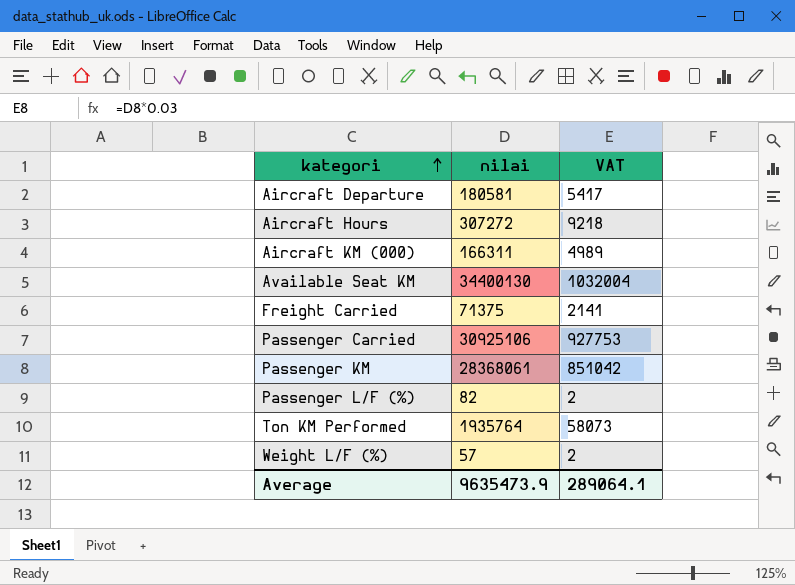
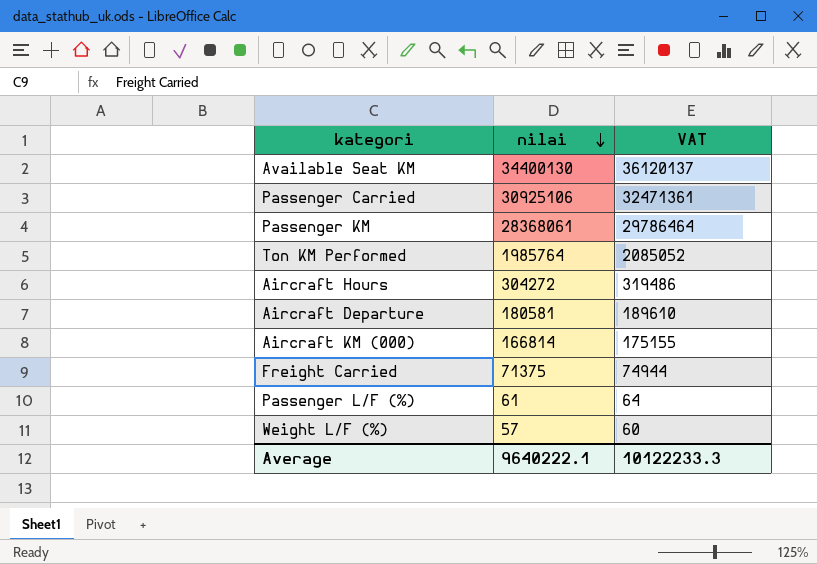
row order: kategori ascending -> nilai descending
column VAT | formula: [nilai] * 0.03 -> [nilai] * 1.05
Ton KM Performed | nilai: 1935764 -> 1985764
Aircraft Hours | nilai: 307272 -> 304272
Aircraft KM (000) | nilai: 166311 -> 166814
Passenger L/F (%) | nilai: 82 -> 61
Average | nilai: 9635473.9 -> 9640222.1
Average | VAT: 289064.1 -> 10122233.3

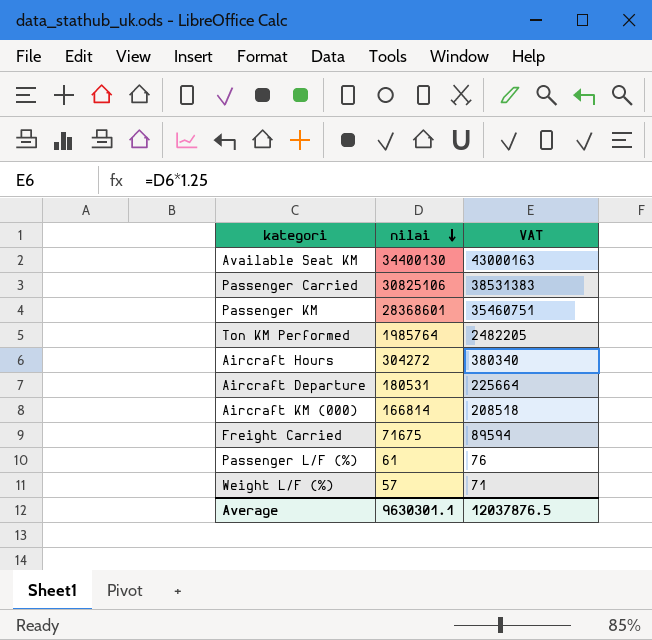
column VAT | formula: [nilai] * 1.05 -> [nilai] * 1.25
Passenger Carried | nilai: 30925106 -> 30825106
Passenger KM | nilai: 28368061 -> 28368601
Aircraft Departure | nilai: 180581 -> 180531
Freight Carried | nilai: 71375 -> 71675
Average | nilai: 9640222.1 -> 9630301.1
Average | VAT: 10122233.3 -> 12037876.5

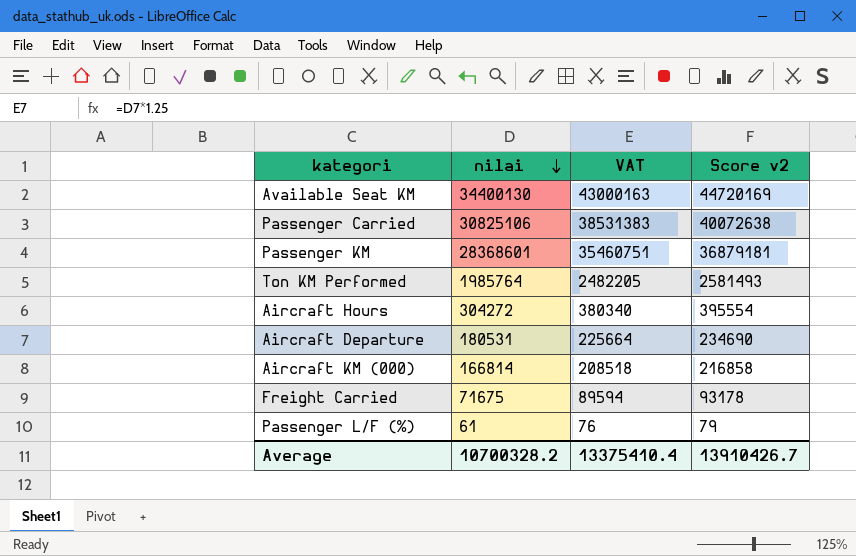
column Score v2 | formula: none -> [nilai] * 1.3
row Weight L/F (%): 57 | 71 -> none
Average | nilai: 9630301.1 -> 10700328.2
Average | VAT: 12037876.5 -> 13375410.4

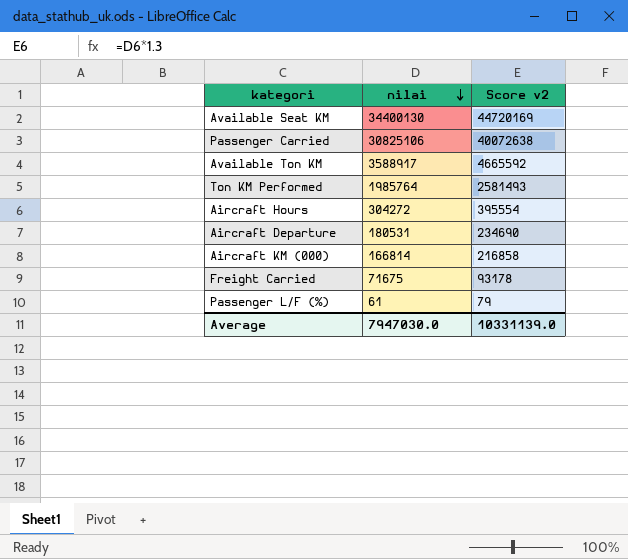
column VAT | formula: [nilai] * 1.25 -> none
row Passenger KM: 28368601 | 35460751 | 36879181 -> none
row Available Ton KM: none -> 3588917 | 4665592
Average | nilai: 10700328.2 -> 7947030.0
Average | Score v2: 13910426.7 -> 10331139.0

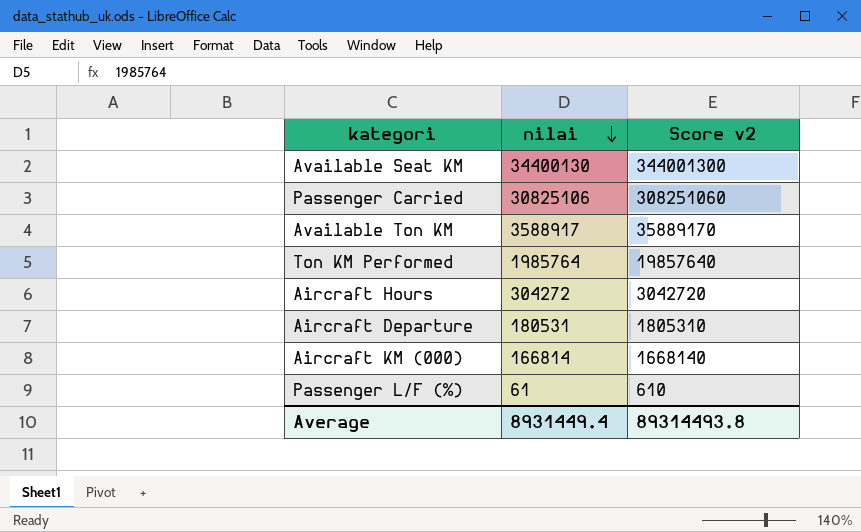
column Score v2 | formula: [nilai] * 1.3 -> [nilai] * 10
row Freight Carried: 71675 | 93178 -> none
Average | nilai: 7947030.0 -> 8931449.4
Average | Score v2: 10331139.0 -> 89314493.8

